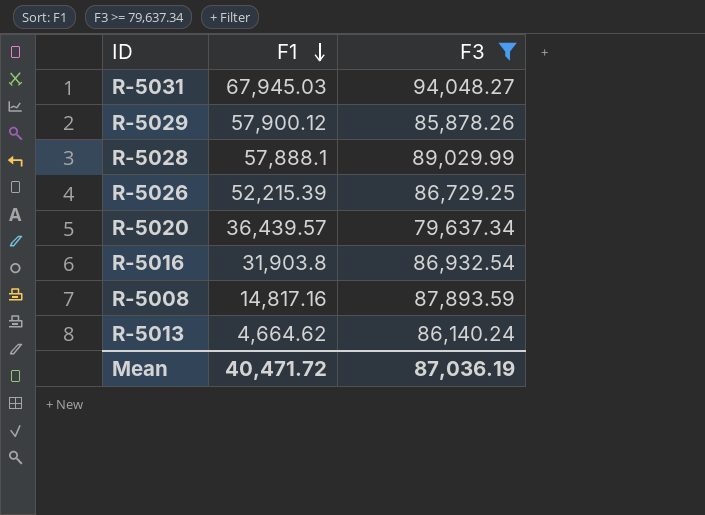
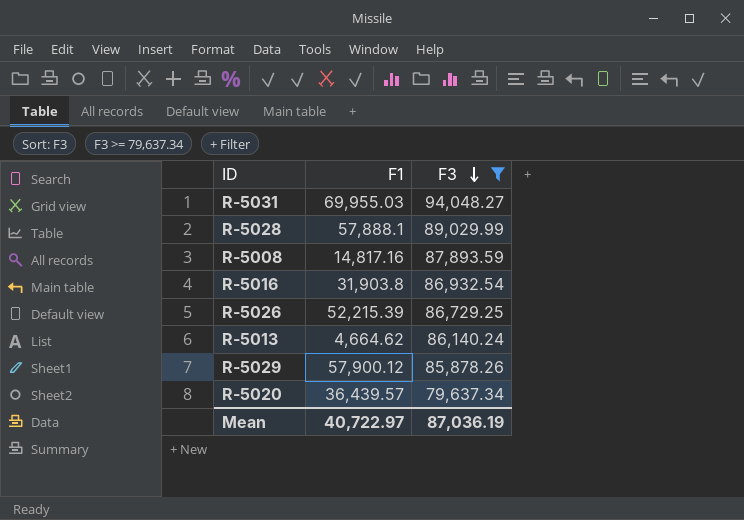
row order: F1 descending -> F3 descending
R-5031 | F1: 67,945.03 -> 69,955.03
Mean | F1: 40,471.72 -> 40,722.97

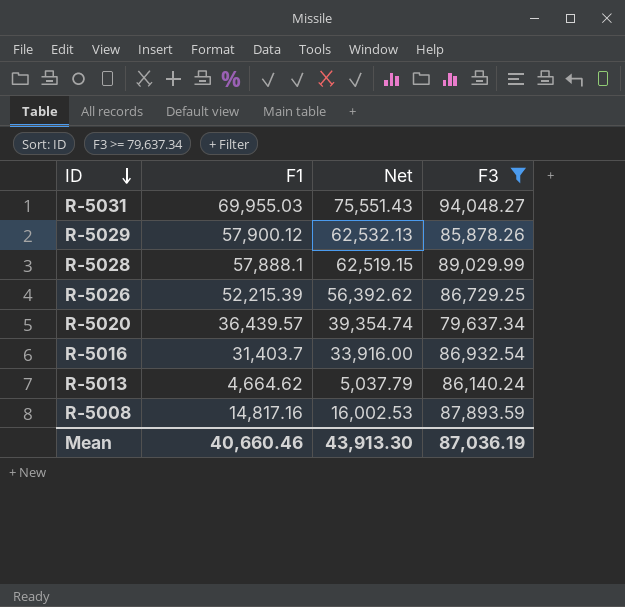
row order: F3 descending -> ID descending
column Net | formula: none -> [F1] * 1.08
R-5016 | F1: 31,903.8 -> 31,403.7
Mean | F1: 40,722.97 -> 40,660.46

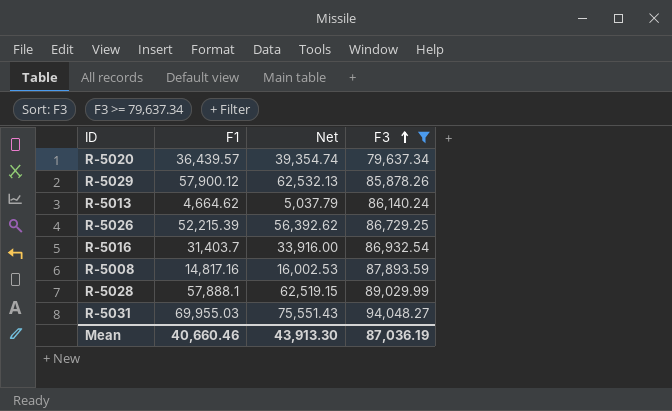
row order: ID descending -> F3 ascending

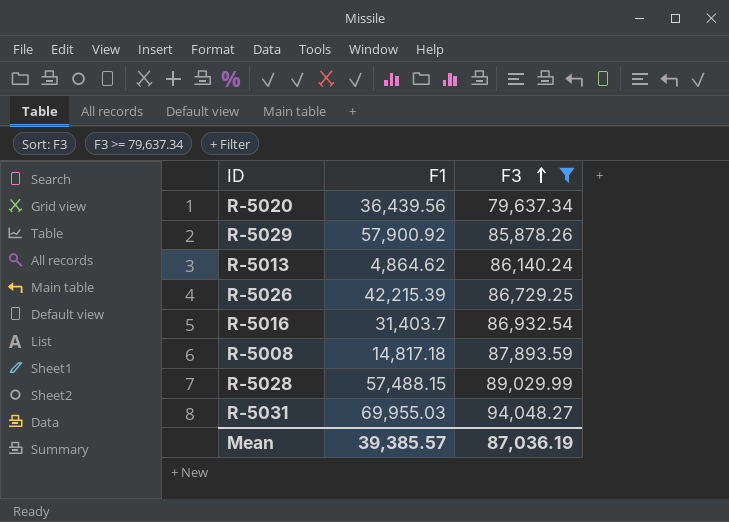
column Net | formula: [F1] * 1.08 -> none
R-5020 | F1: 36,439.57 -> 36,439.56
R-5029 | F1: 57,900.12 -> 57,900.92
R-5013 | F1: 4,664.62 -> 4,864.62
R-5026 | F1: 52,215.39 -> 42,215.39
R-5008 | F1: 14,817.16 -> 14,817.18
R-5028 | F1: 57,888.1 -> 57,488.15
Mean | F1: 40,660.46 -> 39,385.57

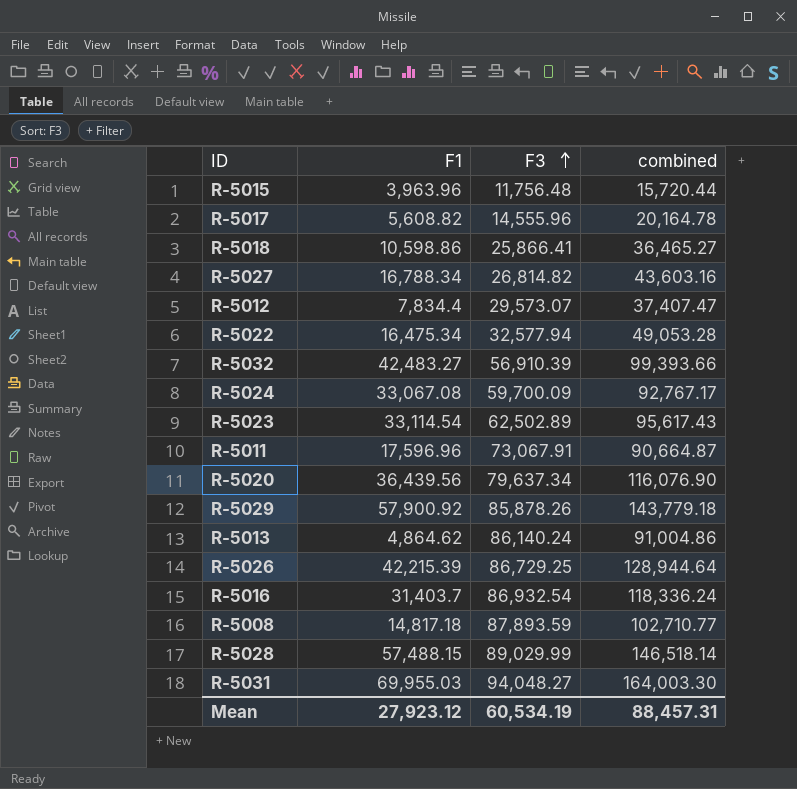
filter: F3 >= 79,637.34 -> none
column combined | formula: none -> [F1] + [F3]
Mean | F1: 39,385.57 -> 27,923.12
Mean | F3: 87,036.19 -> 60,534.19

